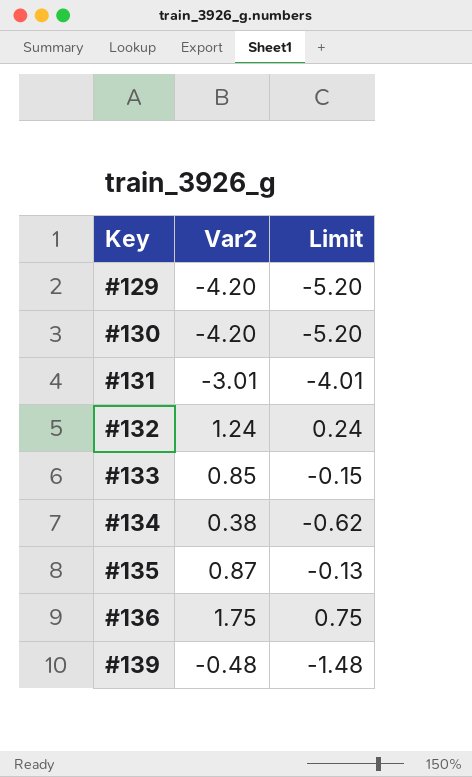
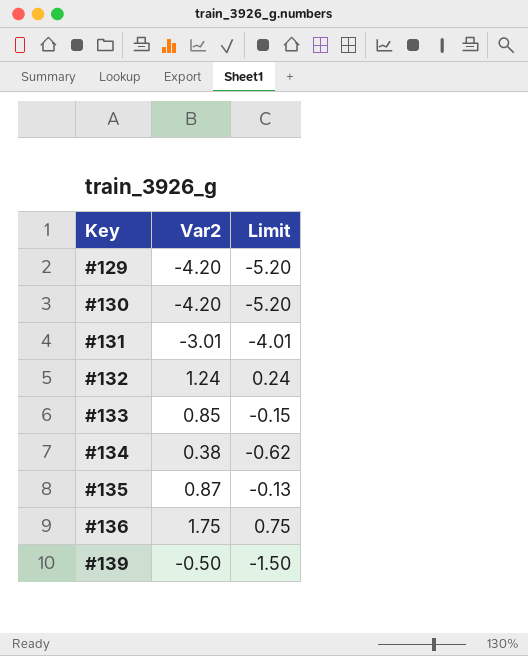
#139 | Var2: -0.48 -> -0.50
#139 | Limit: -1.48 -> -1.50

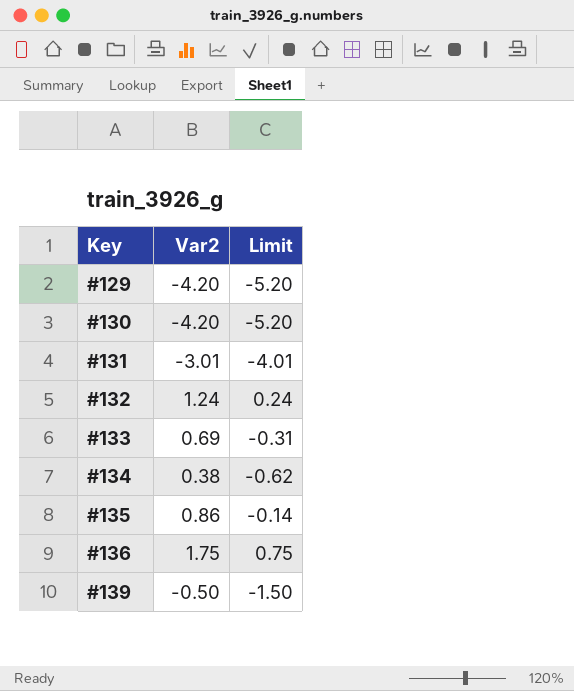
#133 | Var2: 0.85 -> 0.69
#133 | Limit: -0.15 -> -0.31
#135 | Var2: 0.87 -> 0.86
#135 | Limit: -0.13 -> -0.14

